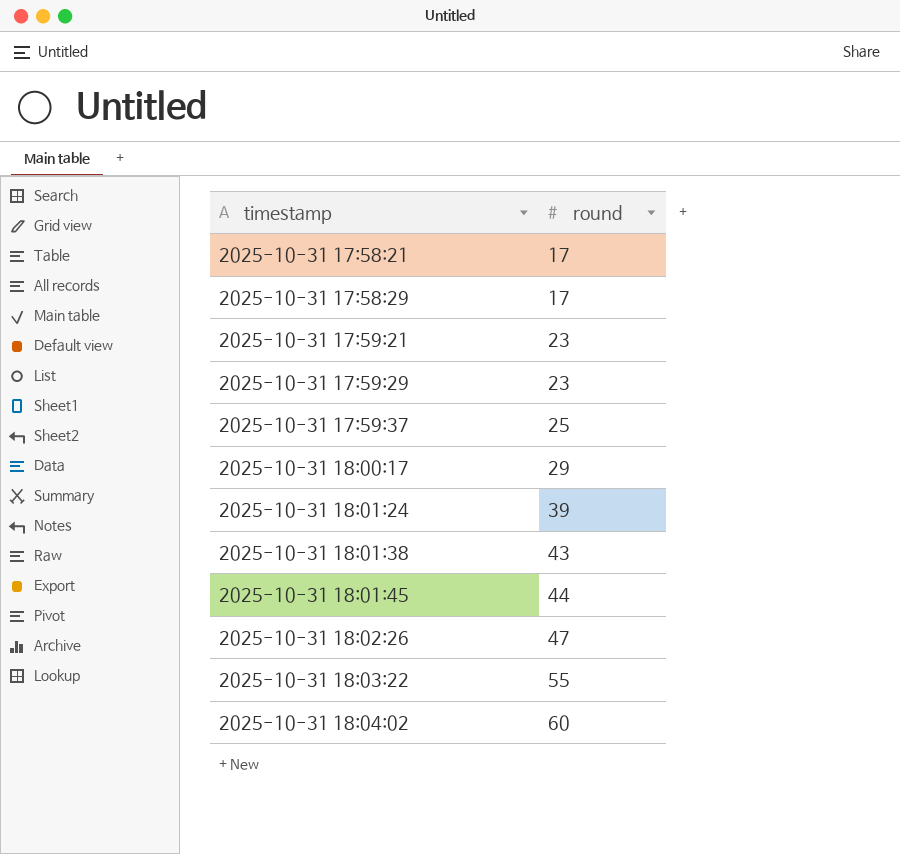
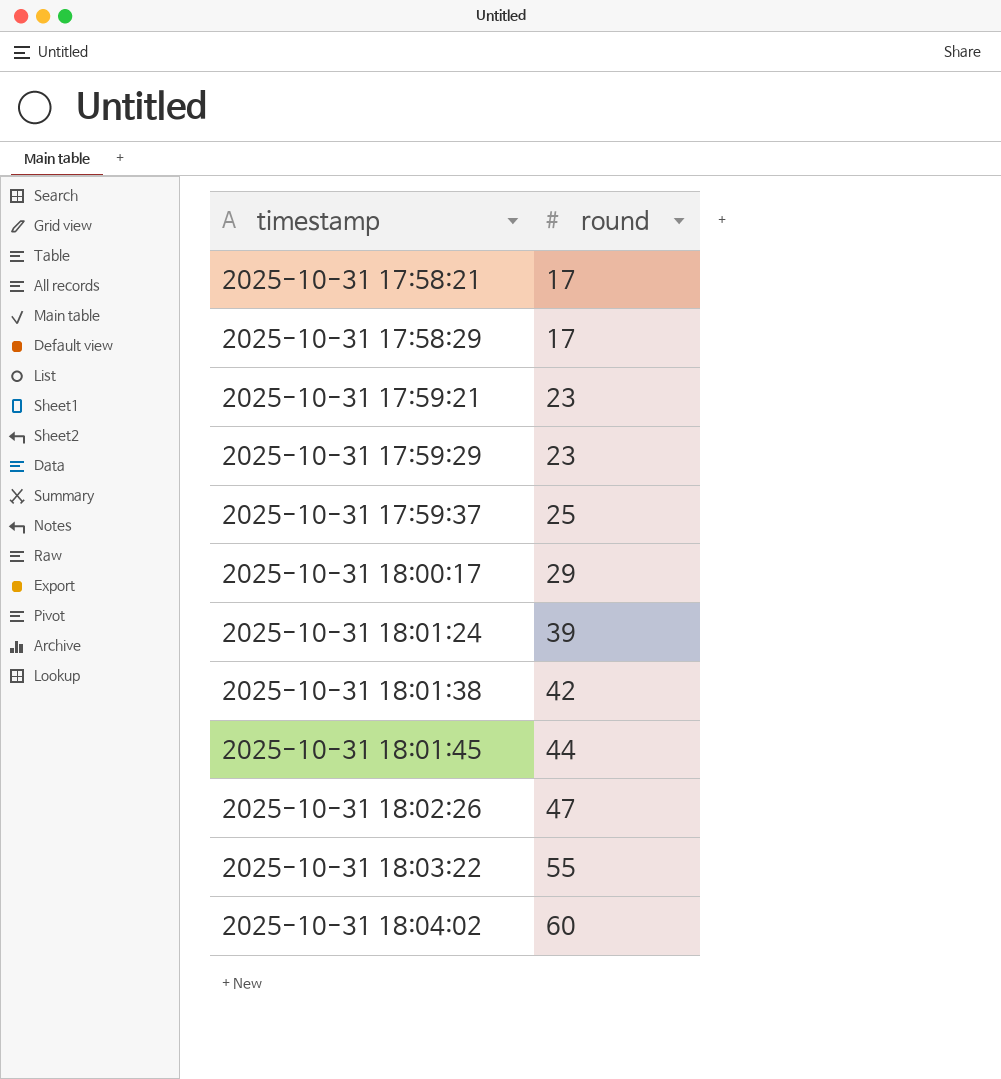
2025-10-31 18:01:38 | round: 43 -> 42

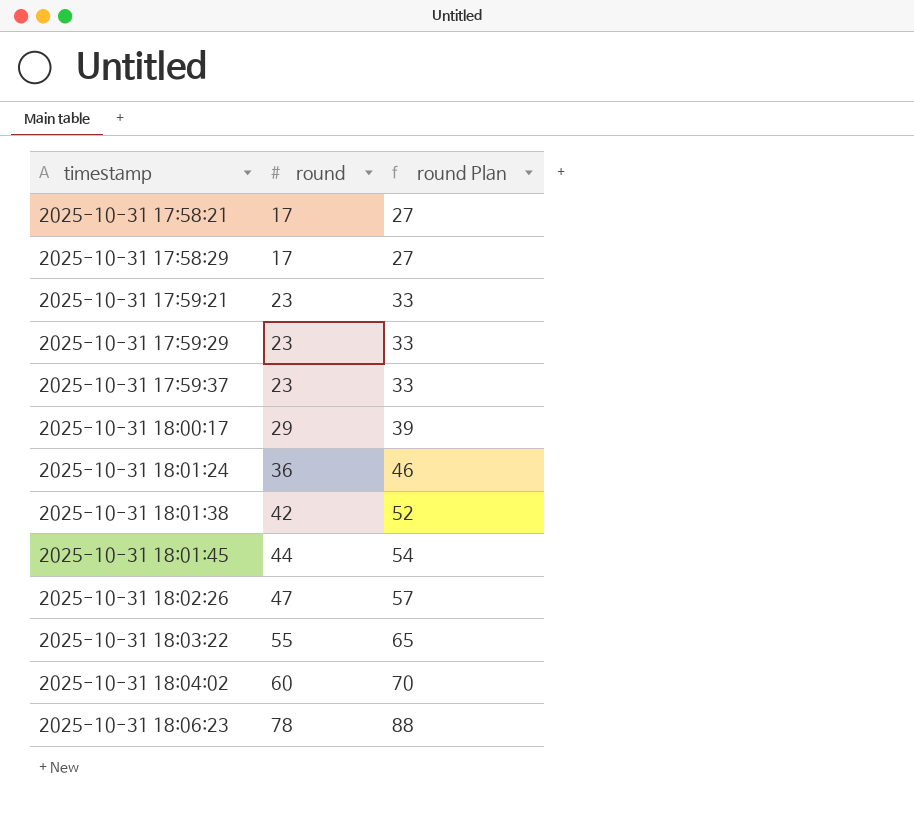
column round Plan | formula: none -> [round] + 10
2025-10-31 17:59:37 | round: 25 -> 23
2025-10-31 18:01:24 | round: 39 -> 36
row 2025-10-31 18:06:23: none -> 78 | 88

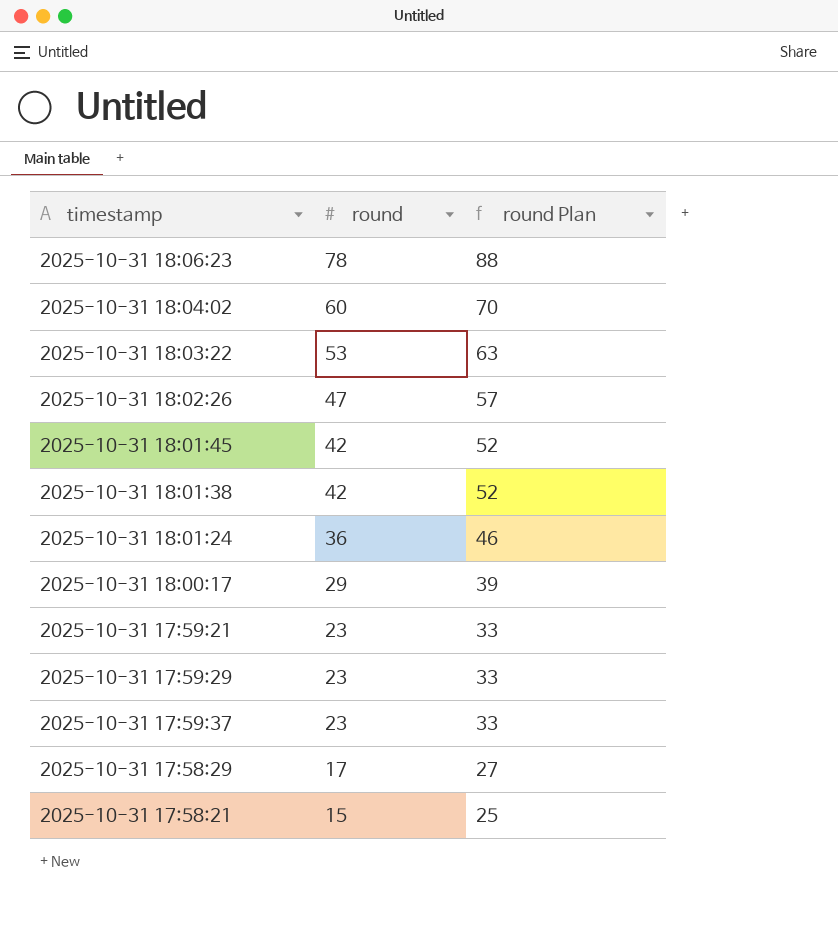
row order: timestamp ascending -> round descending
2025-10-31 18:03:22 | round: 55 -> 53
2025-10-31 18:03:22 | round Plan: 65 -> 63
2025-10-31 18:01:45 | round: 44 -> 42
2025-10-31 18:01:45 | round Plan: 54 -> 52
2025-10-31 17:58:21 | round: 17 -> 15
2025-10-31 17:58:21 | round Plan: 27 -> 25

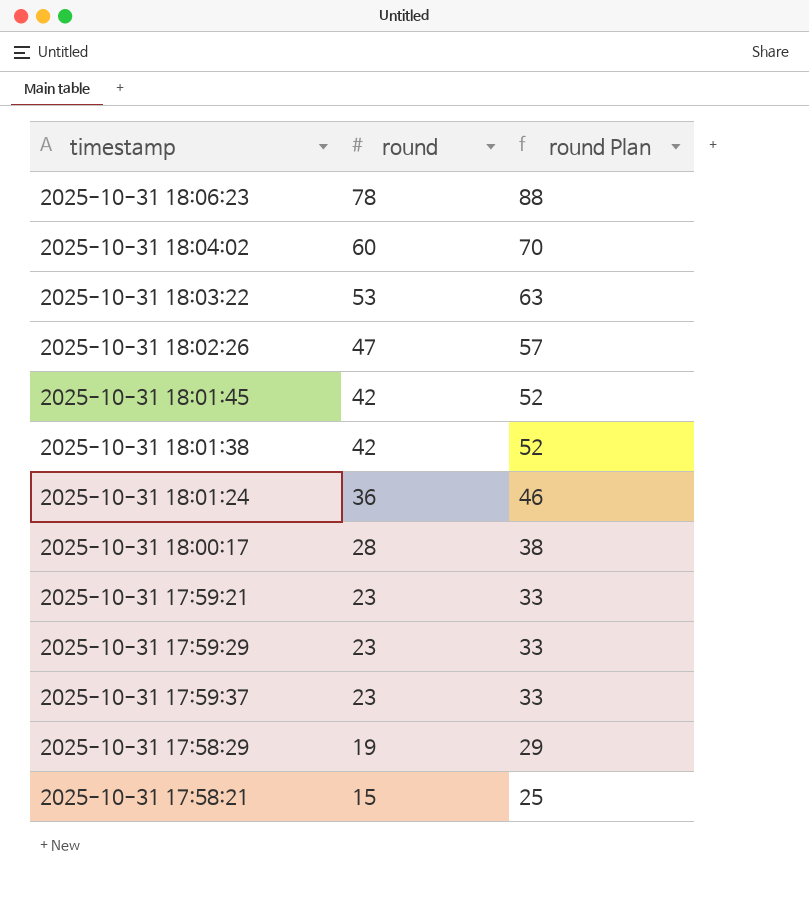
2025-10-31 18:00:17 | round: 29 -> 28
2025-10-31 18:00:17 | round Plan: 39 -> 38
2025-10-31 17:58:29 | round: 17 -> 19
2025-10-31 17:58:29 | round Plan: 27 -> 29

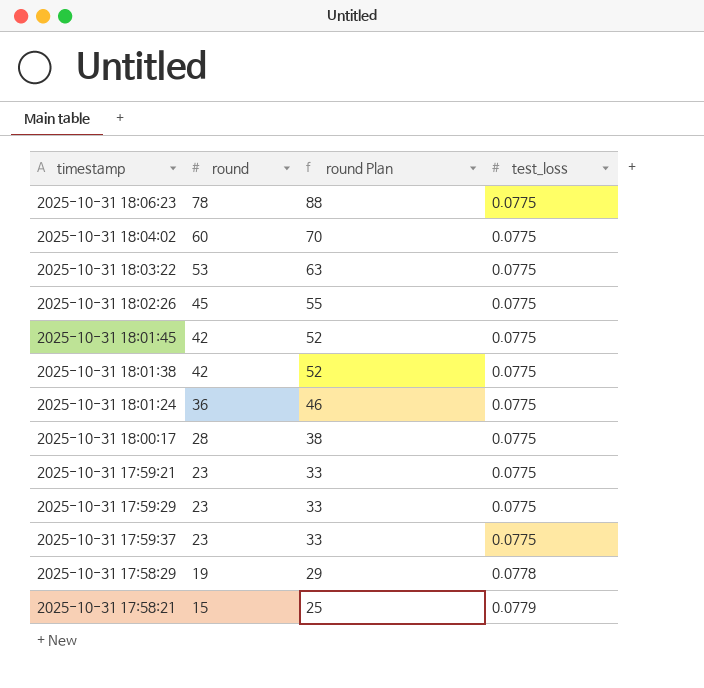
column test_loss | position: none -> 4
2025-10-31 18:02:26 | round: 47 -> 45
2025-10-31 18:02:26 | round Plan: 57 -> 55

